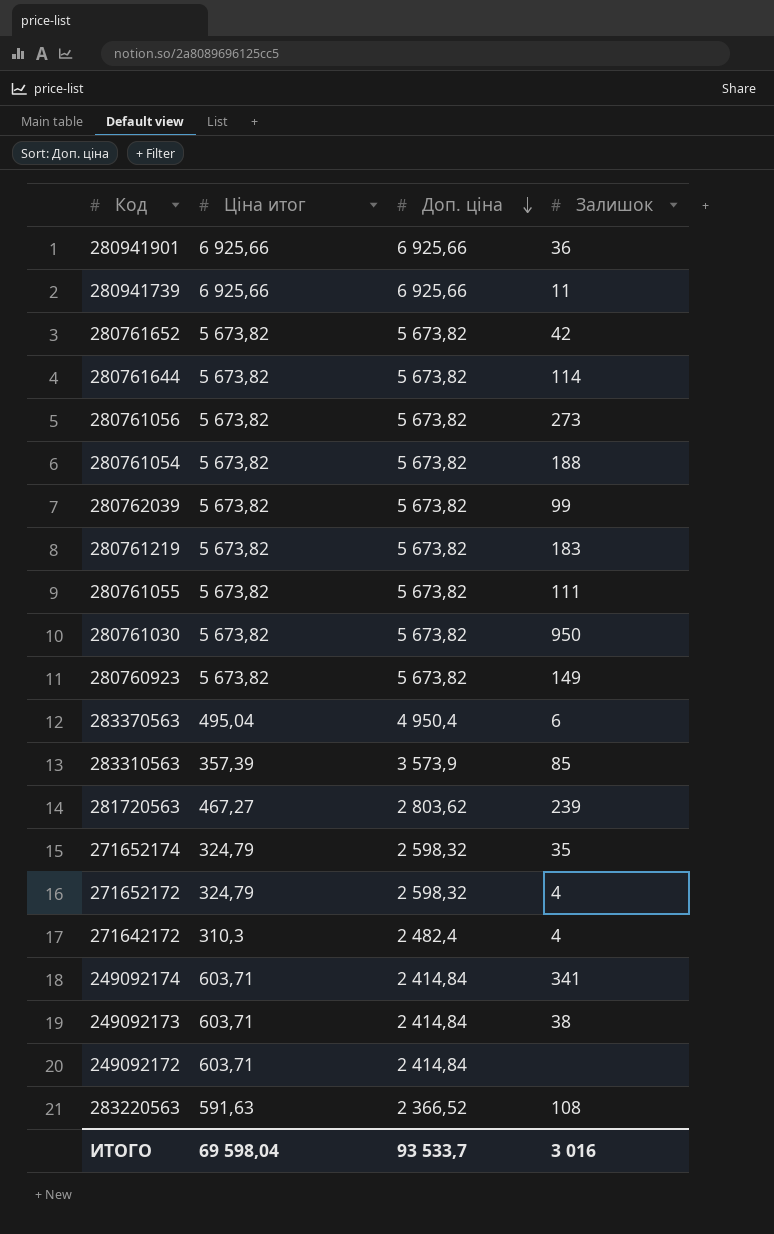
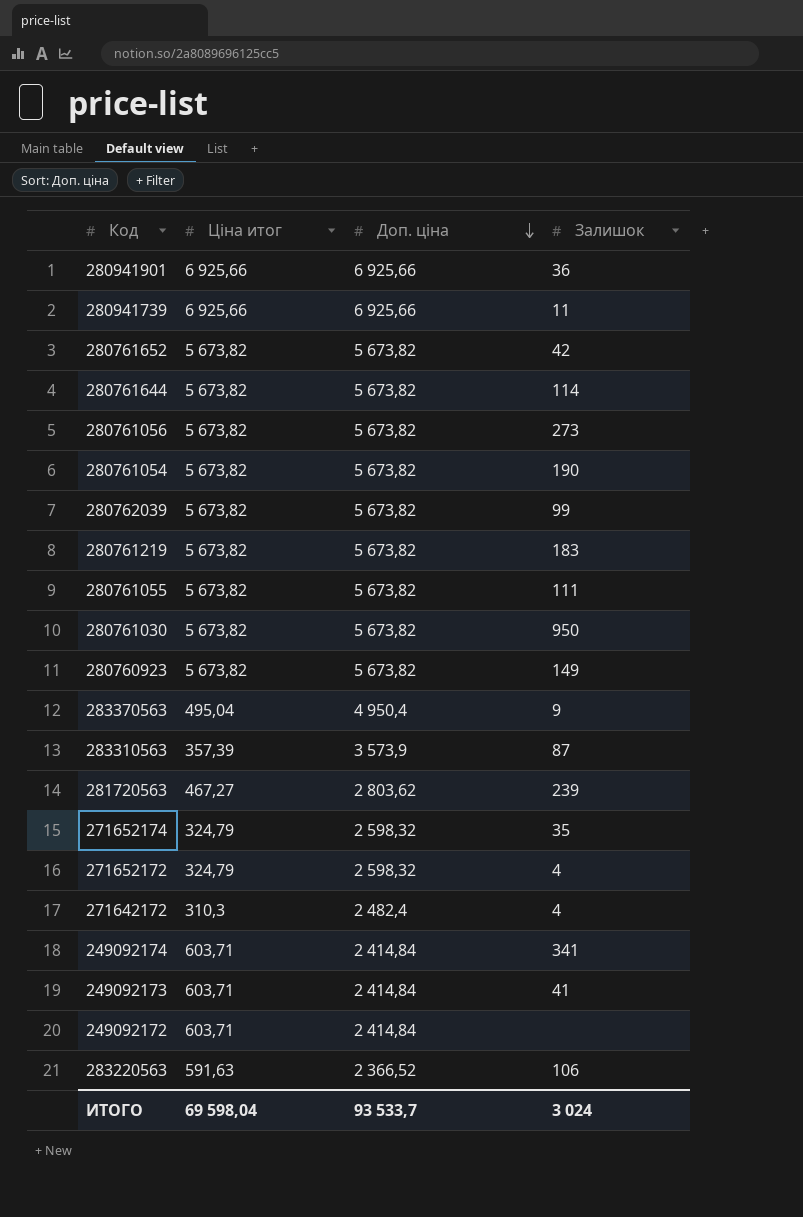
280761054 | Залишок: 188 -> 190
283370563 | Залишок: 6 -> 9
283310563 | Залишок: 85 -> 87
249092173 | Залишок: 38 -> 41
283220563 | Залишок: 108 -> 106
ИТОГО | Залишок: 3 016 -> 3 024

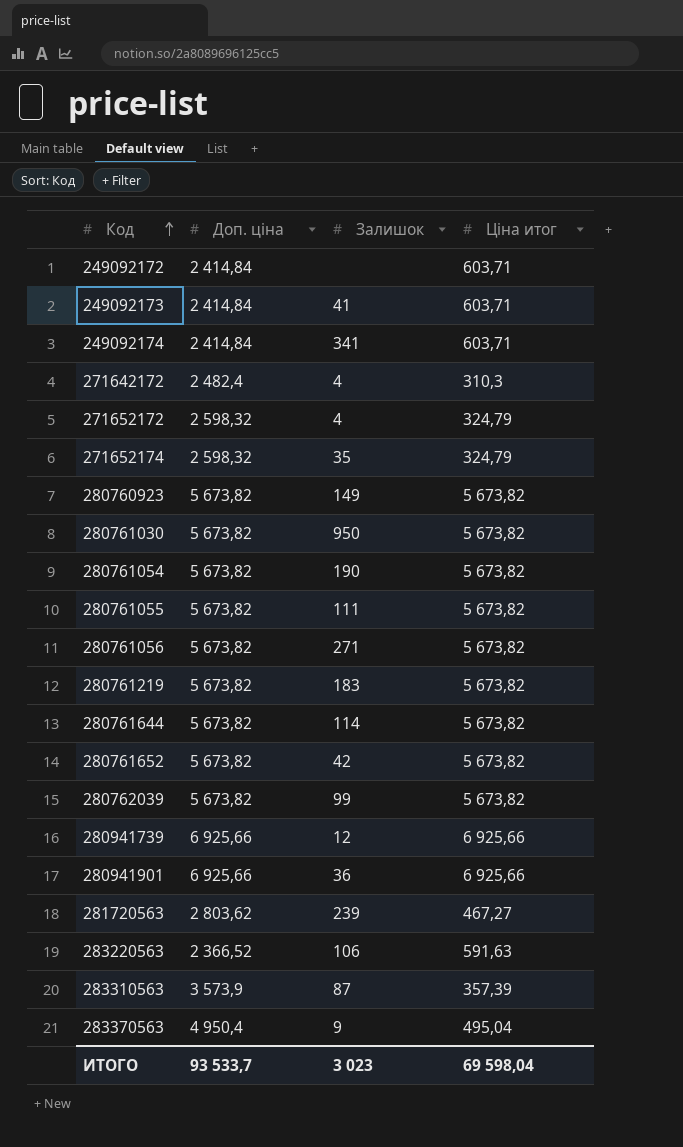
row order: Доп. ціна descending -> Код ascending
column Ціна итог | position: 2 -> 4
280761056 | Залишок: 273 -> 271
280941739 | Залишок: 11 -> 12
ИТОГО | Залишок: 3 024 -> 3 023

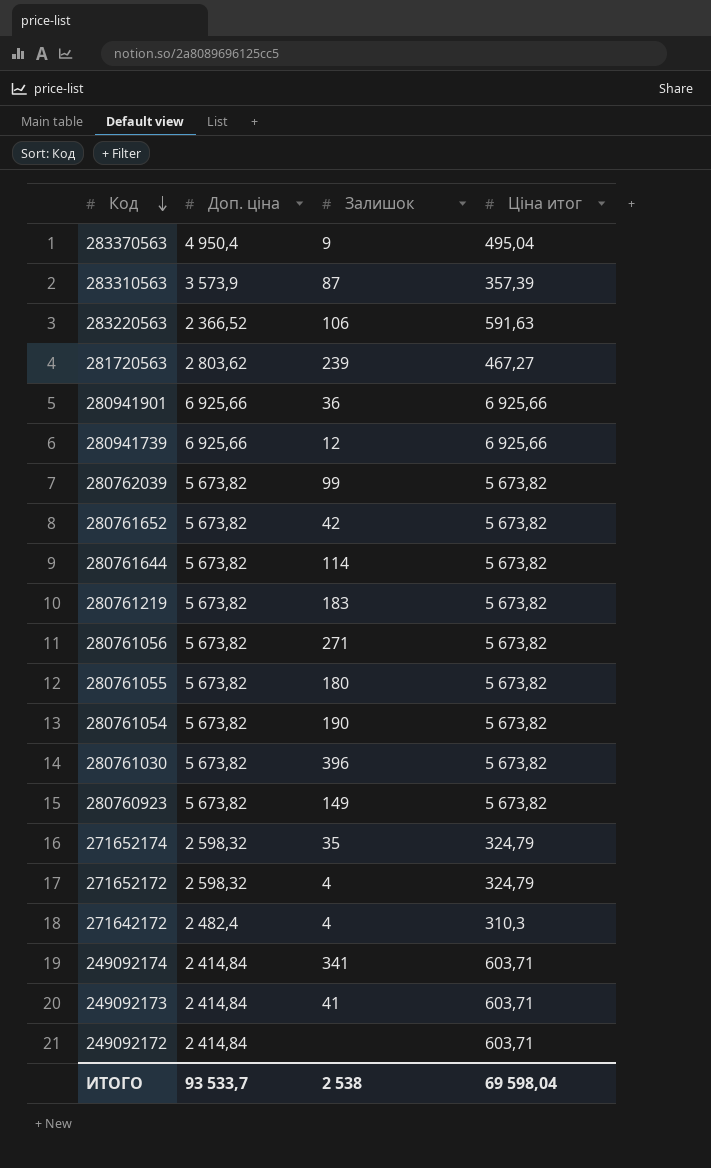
row order: Код ascending -> Код descending
280761055 | Залишок: 111 -> 180
280761030 | Залишок: 950 -> 396
ИТОГО | Залишок: 3 023 -> 2 538

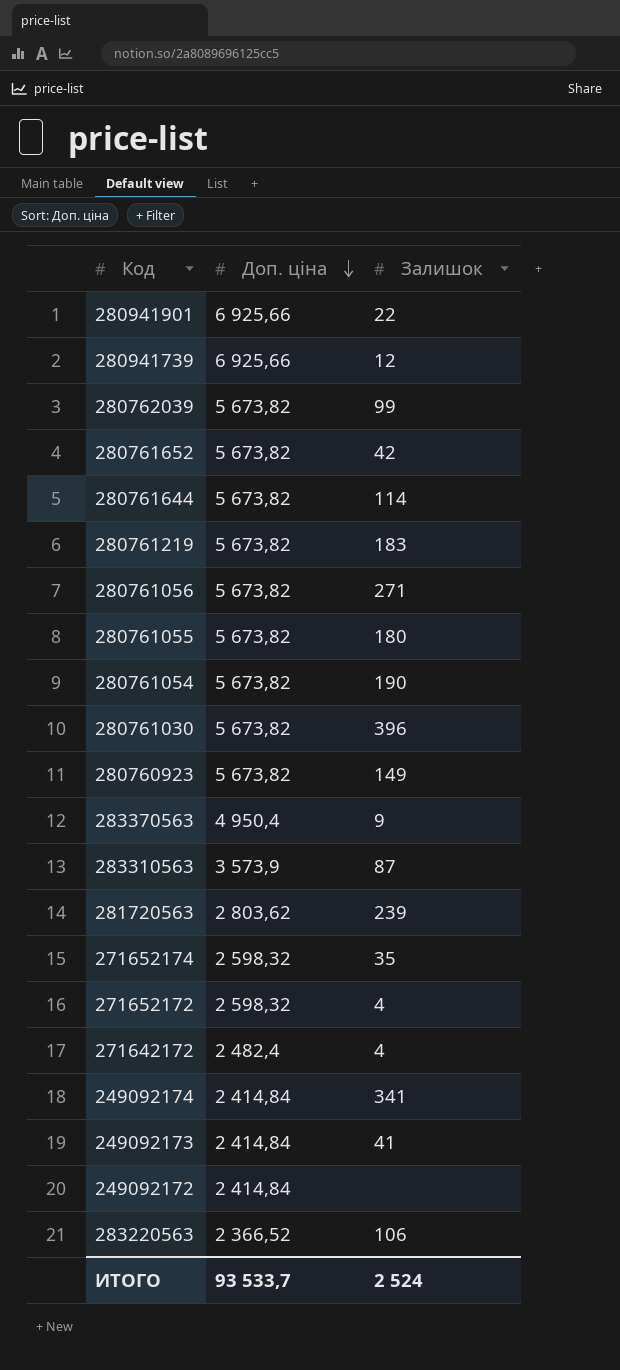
row order: Код descending -> Доп. ціна descending
column Ціна итог | position: 4 -> none
280941901 | Залишок: 36 -> 22
ИТОГО | Залишок: 2 538 -> 2 524

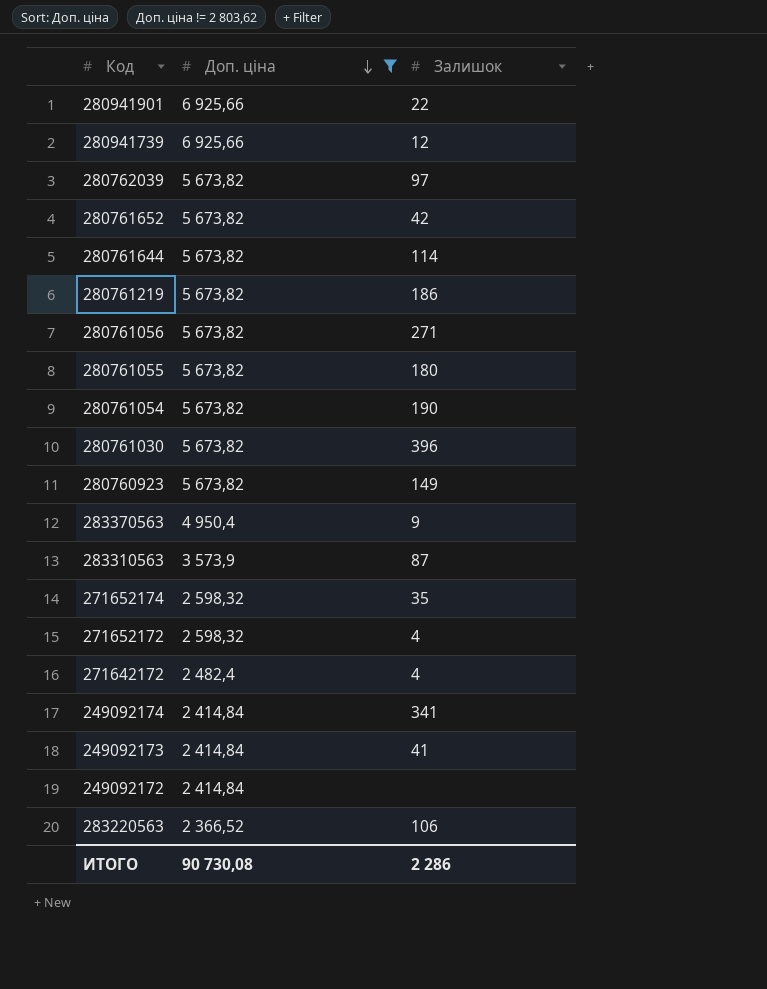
filter: none -> Доп. ціна != 2 803,62
280762039 | Залишок: 99 -> 97
280761219 | Залишок: 183 -> 186
ИТОГО | Доп. ціна: 93 533,7 -> 90 730,08
ИТОГО | Залишок: 2 524 -> 2 286

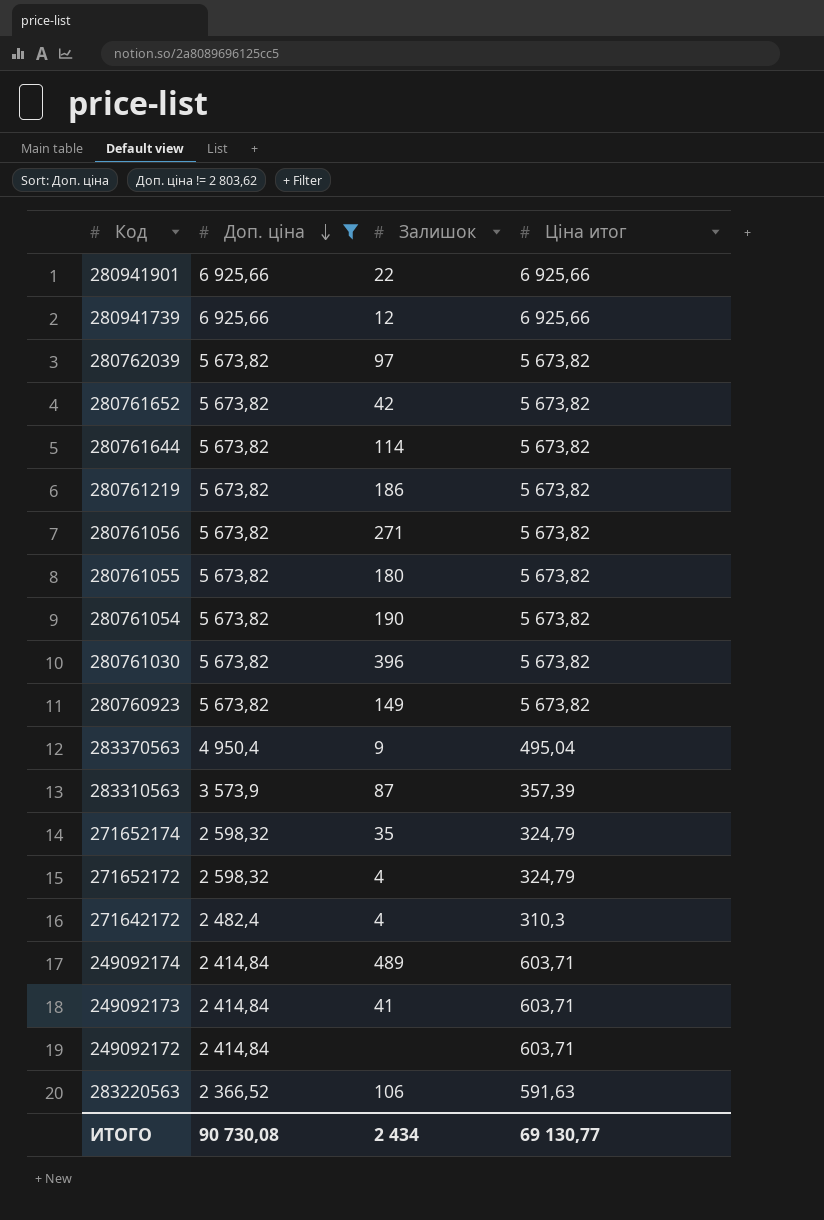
column Ціна итог | position: none -> 4
249092174 | Залишок: 341 -> 489
ИТОГО | Залишок: 2 286 -> 2 434

